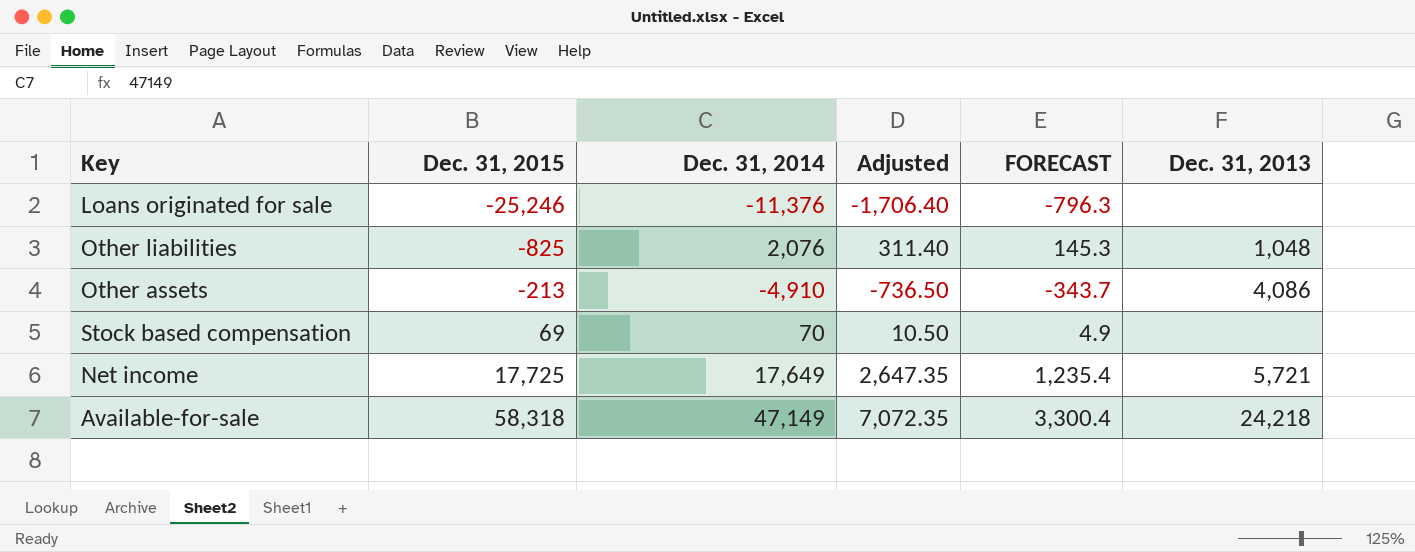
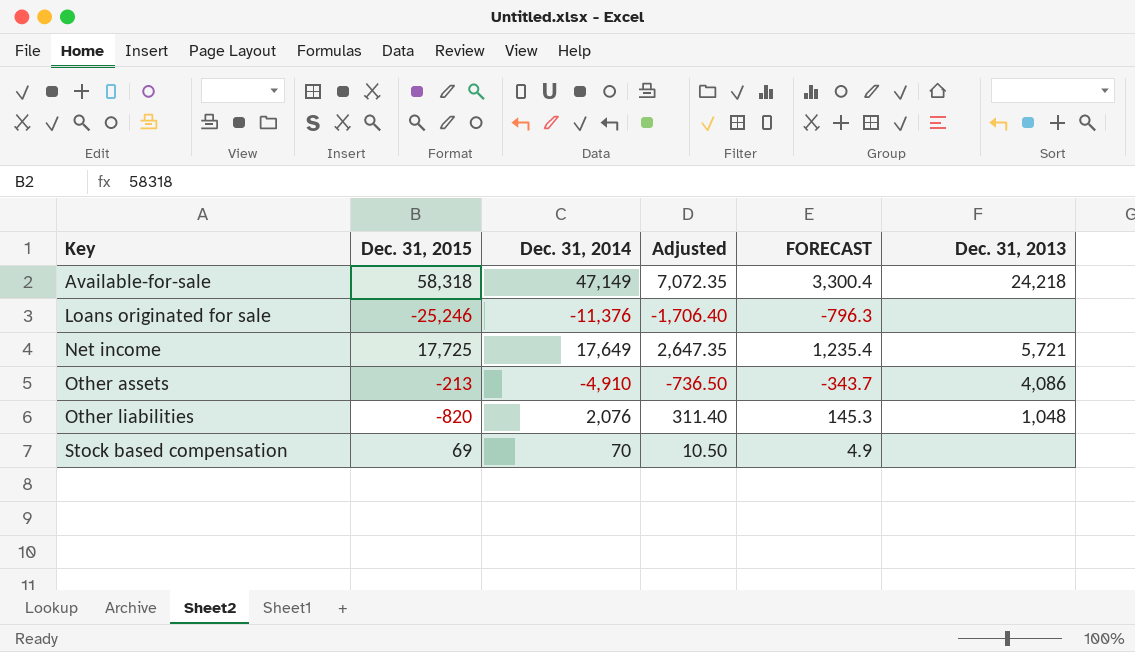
row order: Dec. 31, 2015 ascending -> Key ascending
Other liabilities | Dec. 31, 2015: -825 -> -820

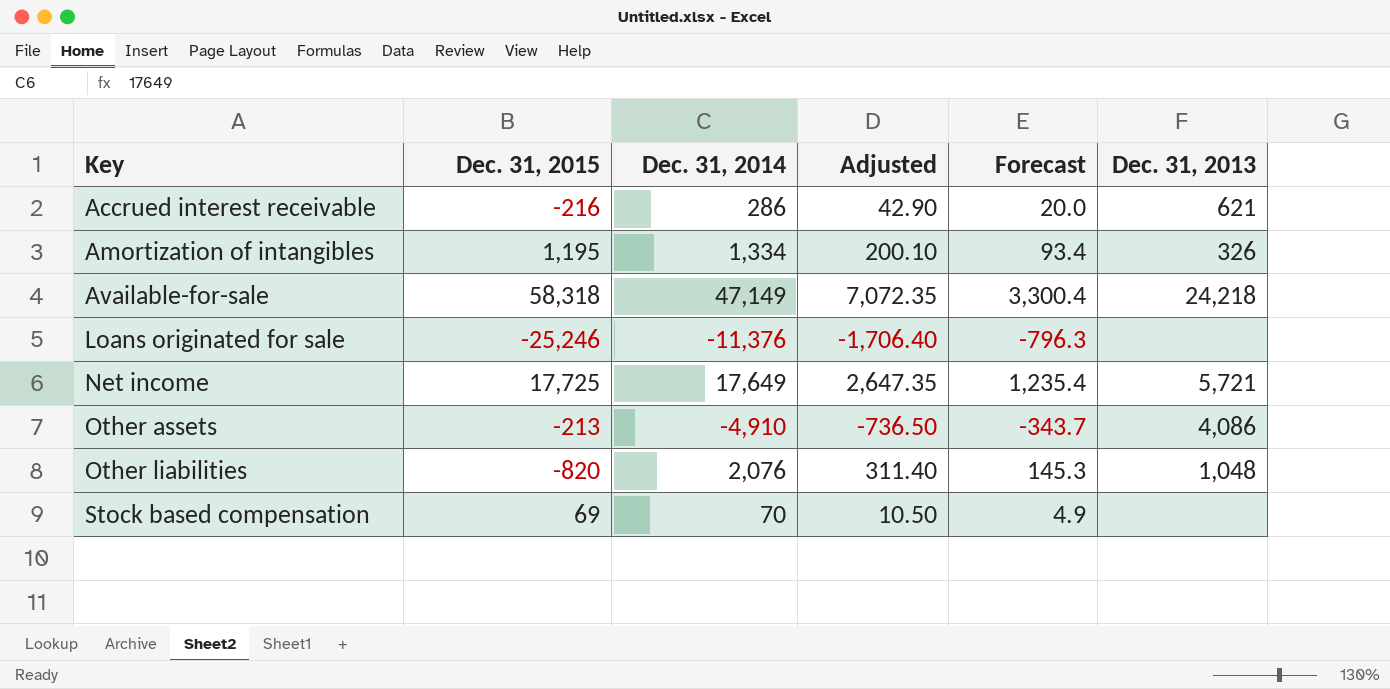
column name: FORECAST -> Forecast
row Accrued interest receivable: none -> -216 | 286 | 42.90 | 20.0 | 621
row Amortization of intangibles: none -> 1,195 | 1,334 | 200.10 | 93.4 | 326

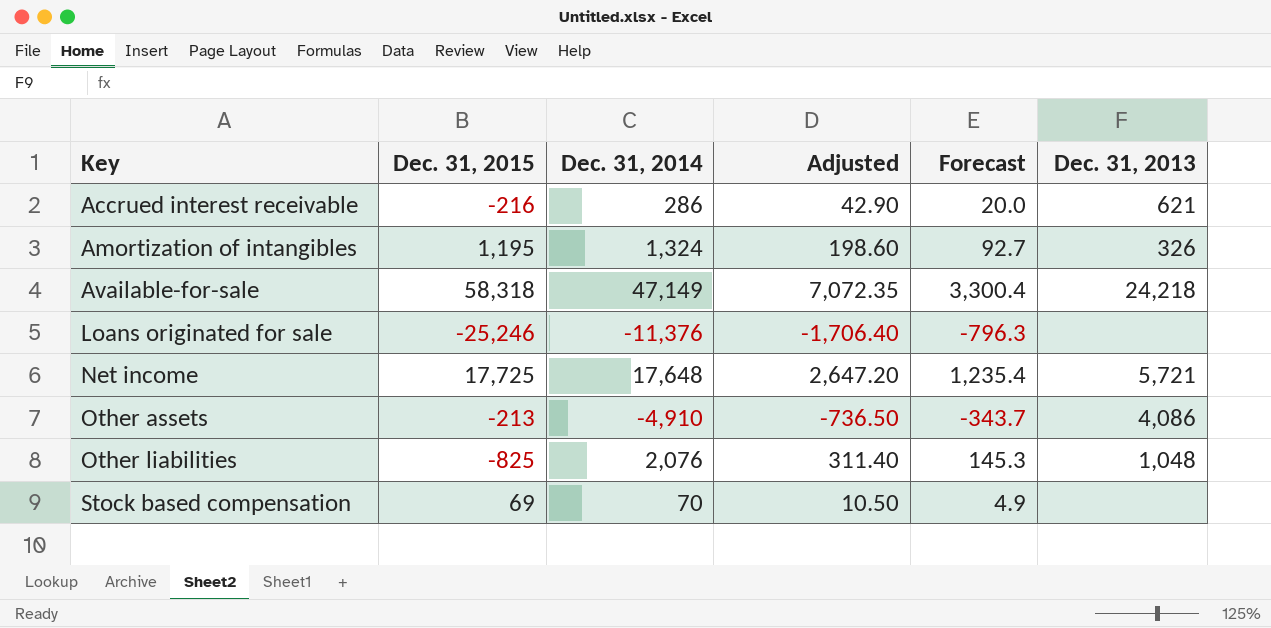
Amortization of intangibles | Dec. 31, 2014: 1,334 -> 1,324
Amortization of intangibles | Adjusted: 200.10 -> 198.60
Amortization of intangibles | Forecast: 93.4 -> 92.7
Net income | Dec. 31, 2014: 17,649 -> 17,648
Net income | Adjusted: 2,647.35 -> 2,647.20
Other liabilities | Dec. 31, 2015: -820 -> -825

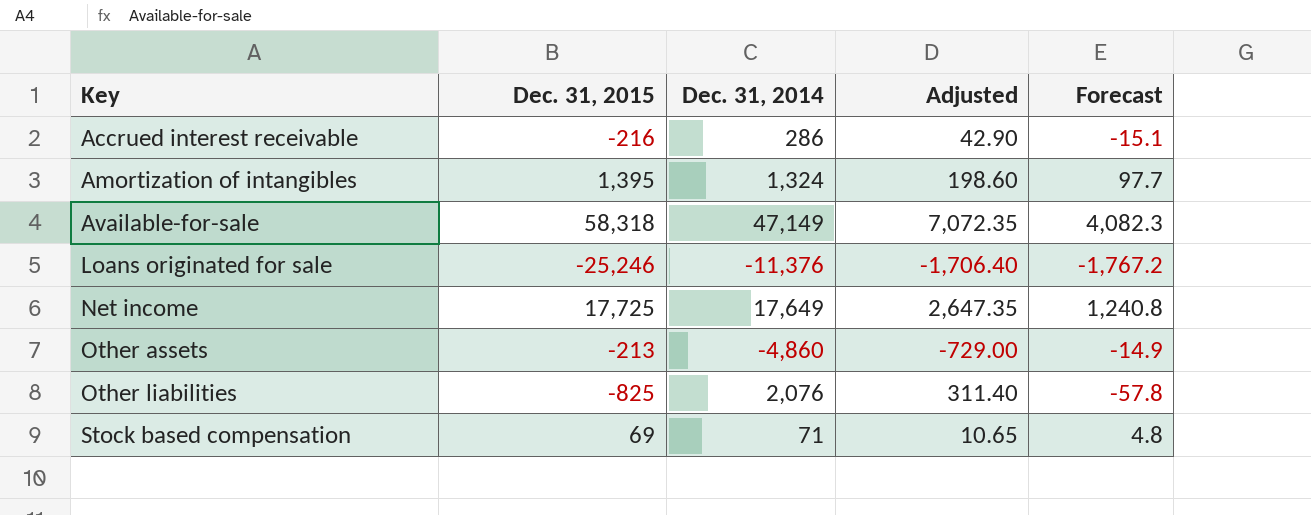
column Dec. 31, 2013 | position: 6 -> none
column Forecast | formula: [Dec. 31, 2014] * 0.07 -> [Dec. 31, 2015] * 0.07
Amortization of intangibles | Dec. 31, 2015: 1,195 -> 1,395
Net income | Dec. 31, 2014: 17,648 -> 17,649
Net income | Adjusted: 2,647.20 -> 2,647.35
Other assets | Dec. 31, 2014: -4,910 -> -4,860
Other assets | Adjusted: -736.50 -> -729.00
Stock based compensation | Dec. 31, 2014: 70 -> 71
Stock based compensation | Adjusted: 10.50 -> 10.65

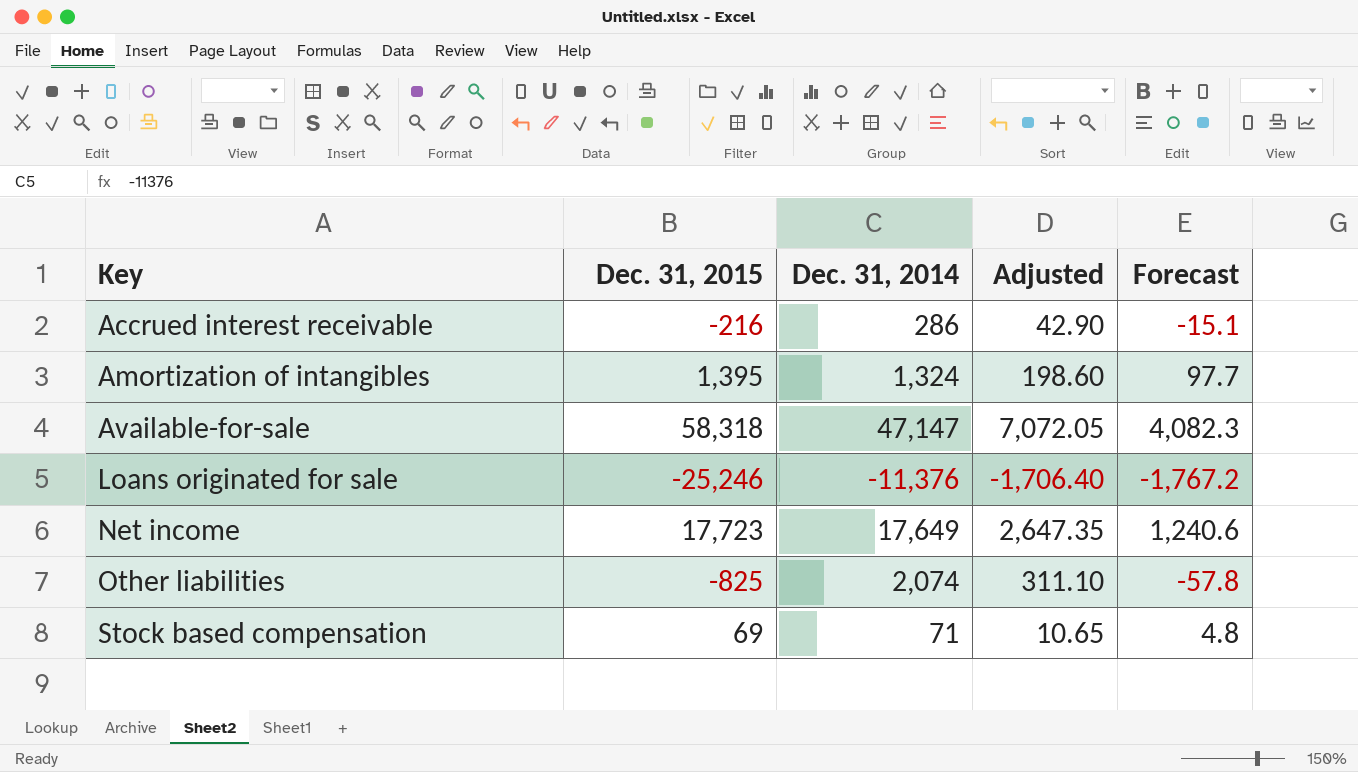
row Other assets: -213 | -4,860 | -729.00 | -14.9 -> none
Available-for-sale | Dec. 31, 2014: 47,149 -> 47,147
Available-for-sale | Adjusted: 7,072.35 -> 7,072.05
Net income | Dec. 31, 2015: 17,725 -> 17,723
Net income | Forecast: 1,240.8 -> 1,240.6
Other liabilities | Dec. 31, 2014: 2,076 -> 2,074
Other liabilities | Adjusted: 311.40 -> 311.10

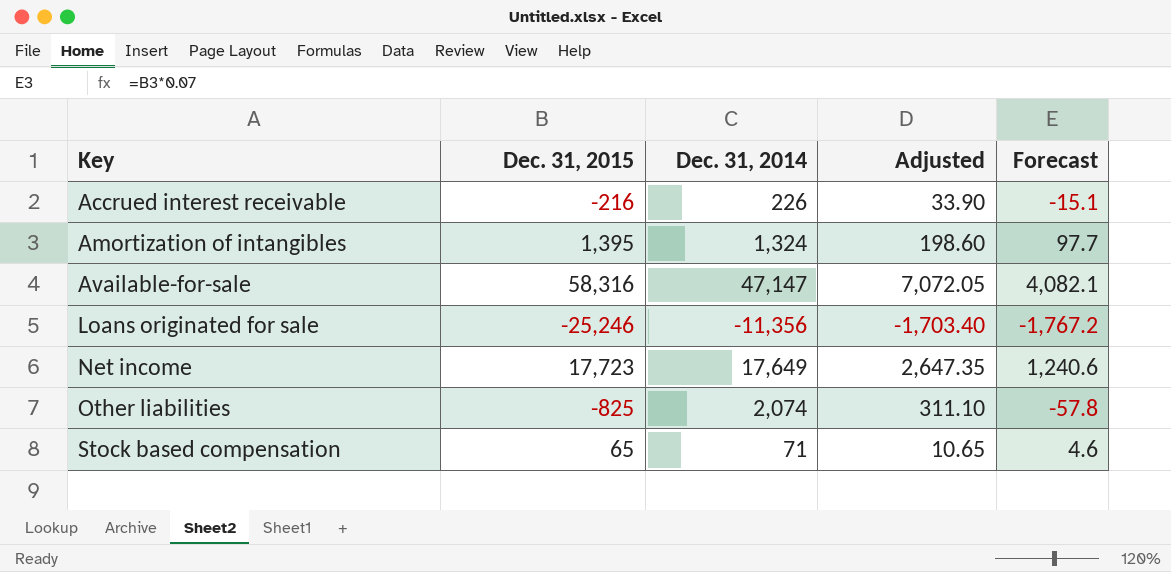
Accrued interest receivable | Dec. 31, 2014: 286 -> 226
Accrued interest receivable | Adjusted: 42.90 -> 33.90
Available-for-sale | Dec. 31, 2015: 58,318 -> 58,316
Available-for-sale | Forecast: 4,082.3 -> 4,082.1
Loans originated for sale | Dec. 31, 2014: -11,376 -> -11,356
Loans originated for sale | Adjusted: -1,706.40 -> -1,703.40
Stock based compensation | Dec. 31, 2015: 69 -> 65
Stock based compensation | Forecast: 4.8 -> 4.6

